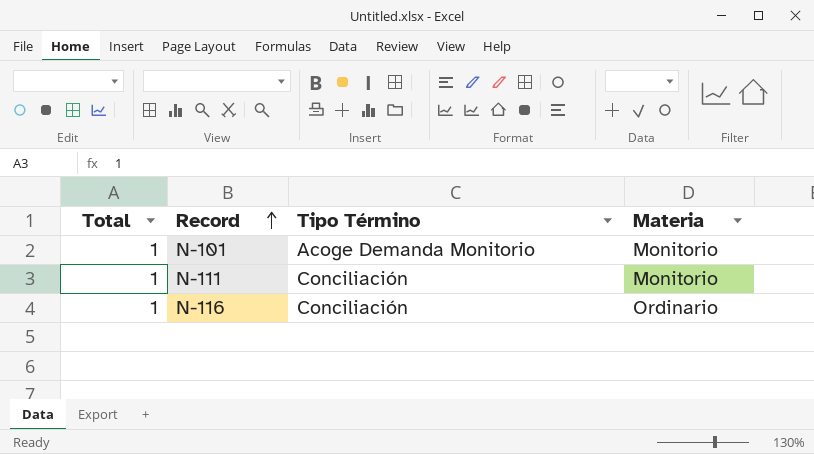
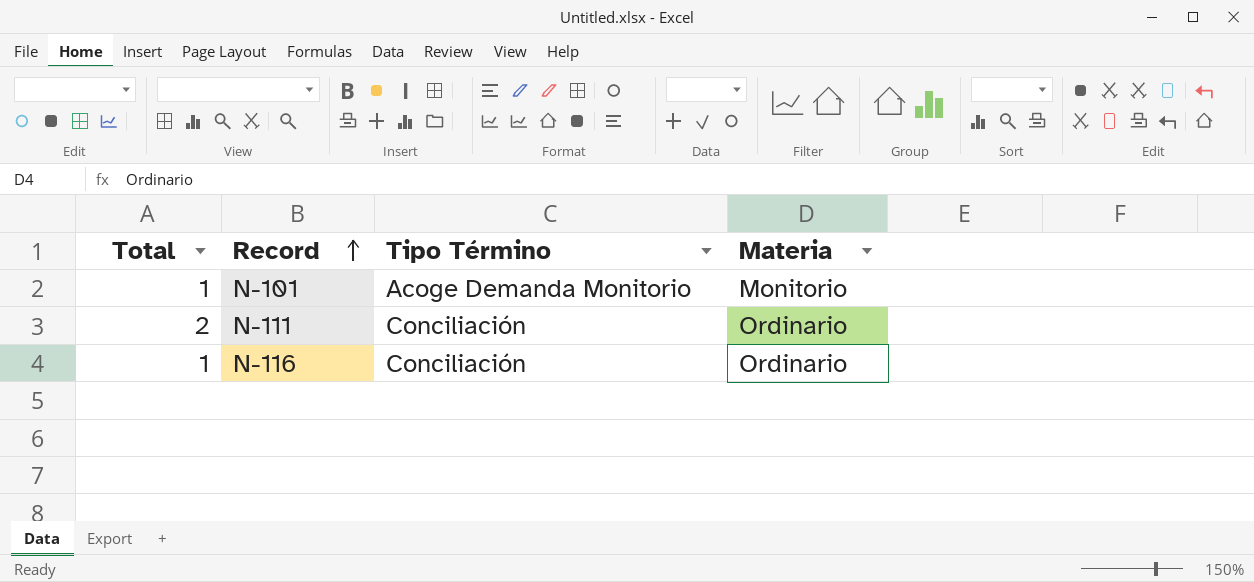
N-111 | Total: 1 -> 2
N-111 | Materia: Monitorio -> Ordinario

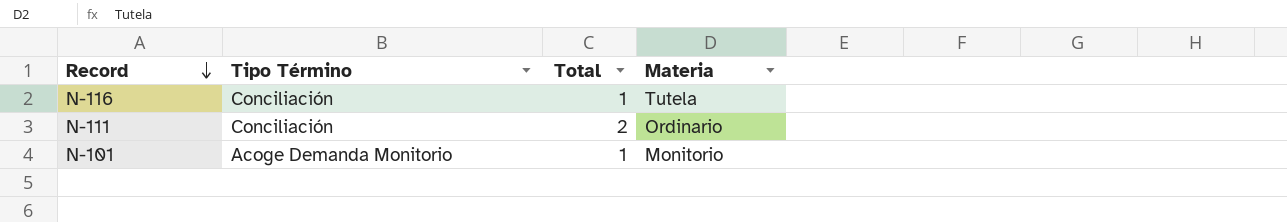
row order: Record ascending -> Record descending
column Total | position: 1 -> 3
N-116 | Materia: Ordinario -> Tutela

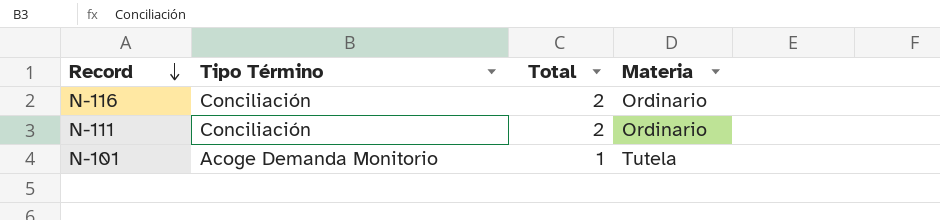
N-116 | Total: 1 -> 2
N-116 | Materia: Tutela -> Ordinario
N-101 | Materia: Monitorio -> Tutela

